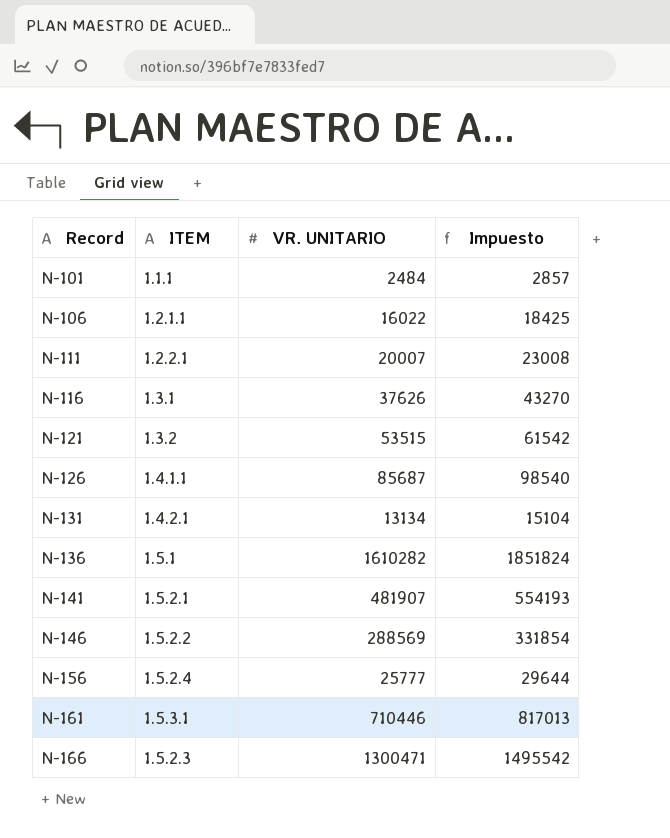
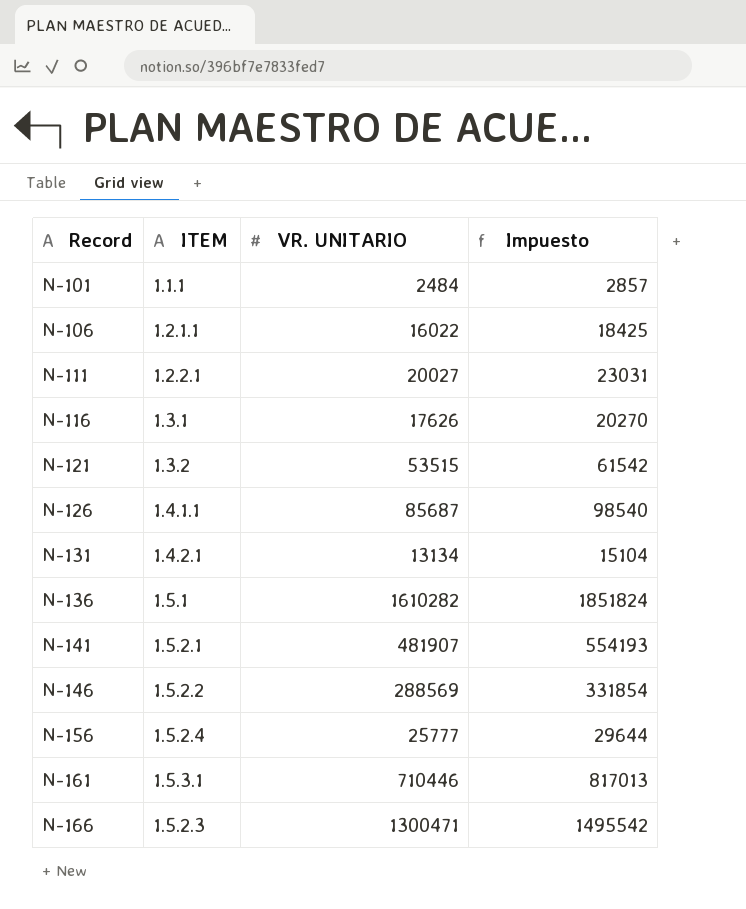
N-111 | VR. UNITARIO: 20007 -> 20027
N-111 | Impuesto: 23008 -> 23031
N-116 | VR. UNITARIO: 37626 -> 17626
N-116 | Impuesto: 43270 -> 20270

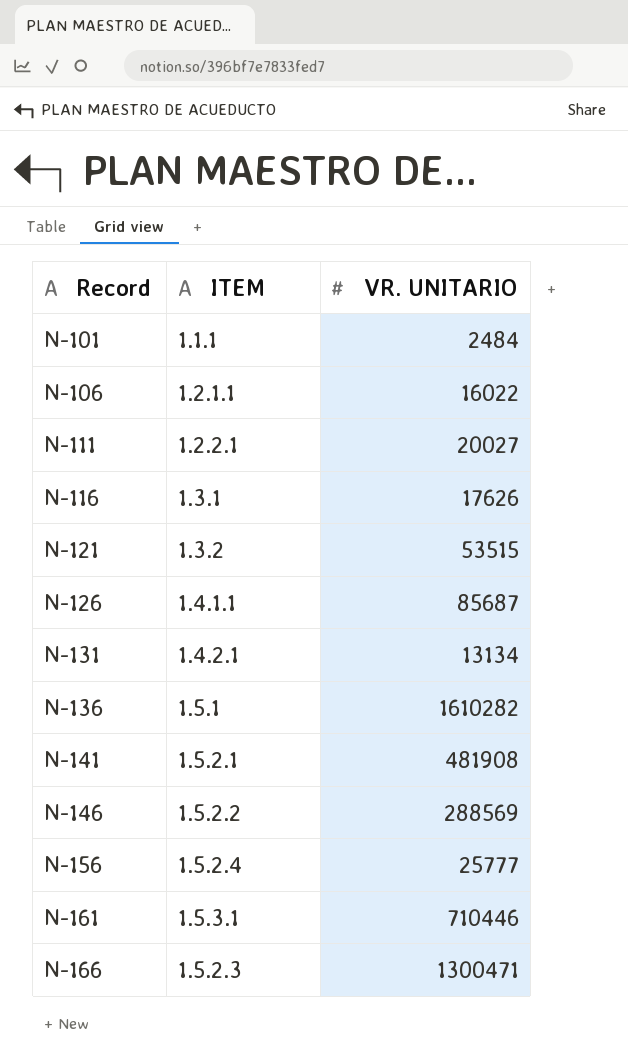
column Impuesto | formula: [VR. UNITARIO] * 1,15 -> none
N-141 | VR. UNITARIO: 481907 -> 481908

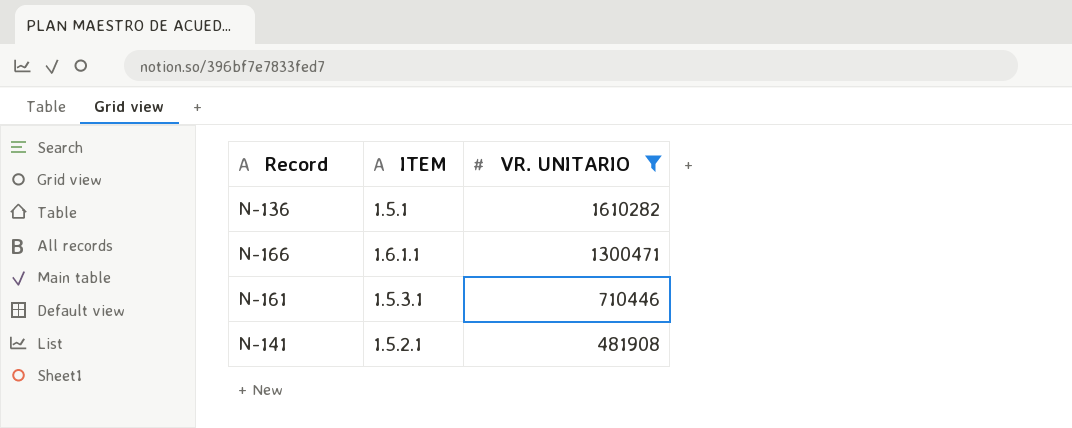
filter: none -> VR. UNITARIO >= 481908
row order: Record ascending -> VR. UNITARIO descending
N-166 | ITEM: 1.5.2.3 -> 1.6.1.1

